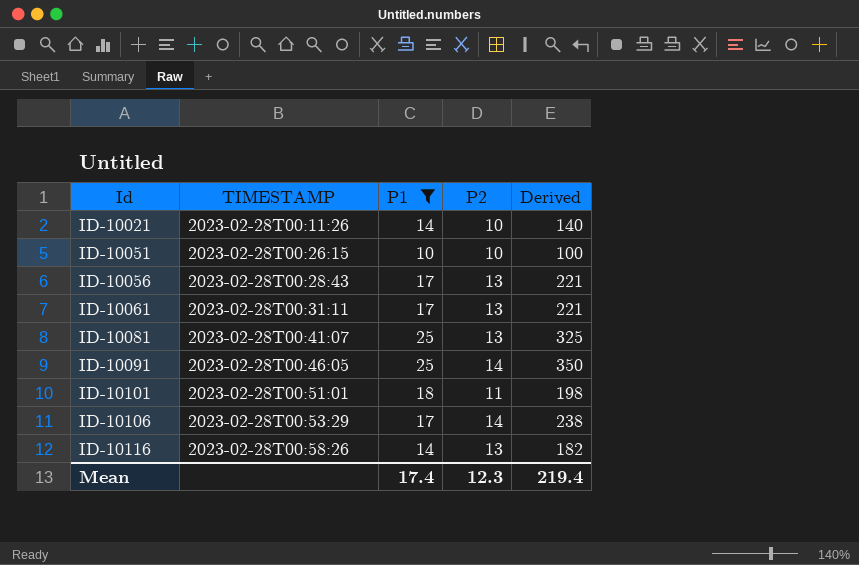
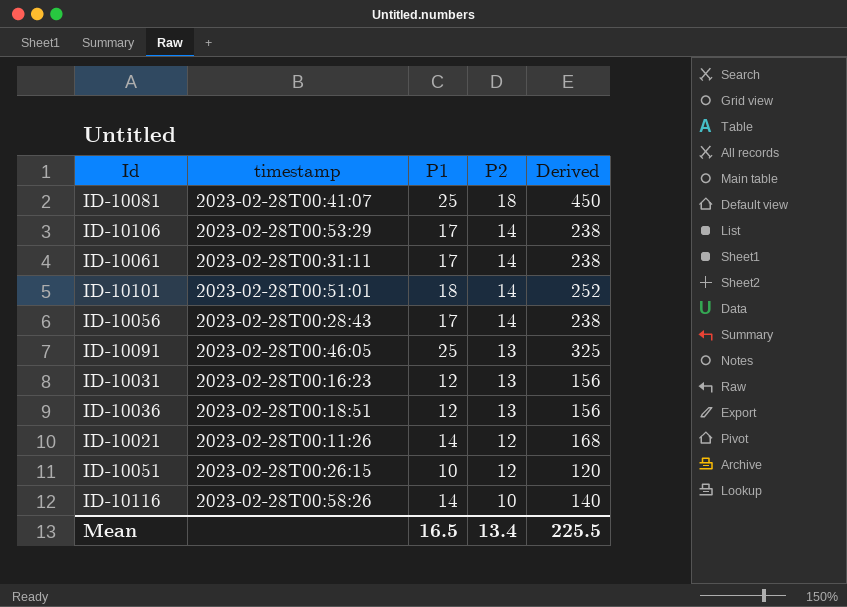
filter: P1 != 12 -> none
row order: Id ascending -> P2 descending
column name: TIMESTAMP -> timestamp
ID-10081 | P2: 13 -> 18
ID-10081 | Derived: 325 -> 450
ID-10061 | P2: 13 -> 14
ID-10061 | Derived: 221 -> 238
ID-10101 | P2: 11 -> 14
ID-10101 | Derived: 198 -> 252
ID-10056 | P2: 13 -> 14
ID-10056 | Derived: 221 -> 238
ID-10091 | P2: 14 -> 13
ID-10091 | Derived: 350 -> 325
ID-10021 | P2: 10 -> 12
ID-10021 | Derived: 140 -> 168
ID-10051 | P2: 10 -> 12
ID-10051 | Derived: 100 -> 120
ID-10116 | P2: 13 -> 10
ID-10116 | Derived: 182 -> 140
Mean | P1: 17.4 -> 16.5
Mean | P2: 12.3 -> 13.4
Mean | Derived: 219.4 -> 225.5

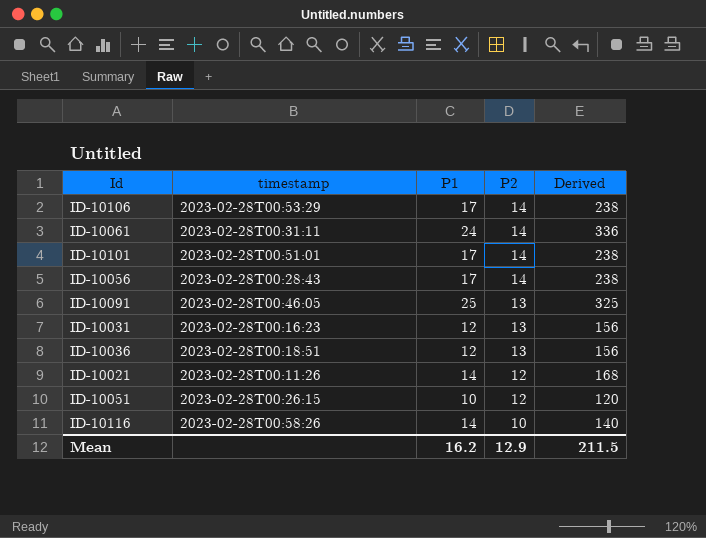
row ID-10081: 2023-02-28T00:41:07 | 25 | 18 | 450 -> none
ID-10061 | P1: 17 -> 24
ID-10061 | Derived: 238 -> 336
ID-10101 | P1: 18 -> 17
ID-10101 | Derived: 252 -> 238
Mean | P1: 16.5 -> 16.2
Mean | P2: 13.4 -> 12.9
Mean | Derived: 225.5 -> 211.5

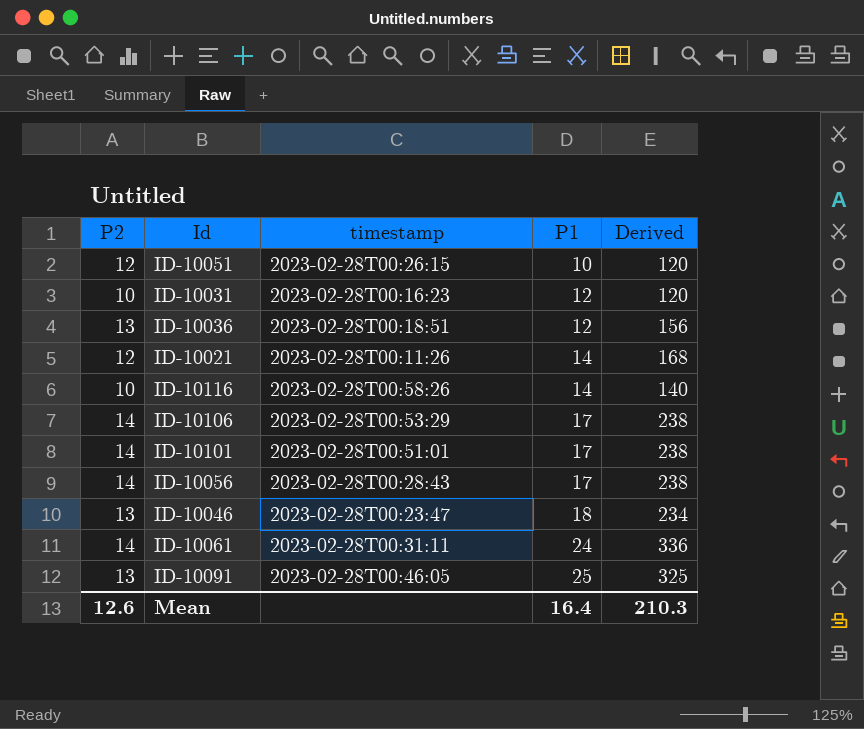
row order: P2 descending -> P1 ascending
column P2 | position: 4 -> 1
ID-10031 | P2: 13 -> 10
ID-10031 | Derived: 156 -> 120
row ID-10046: none -> 13 | 2023-02-28T00:23:47 | 18 | 234
Mean | P2: 12.9 -> 12.6
Mean | P1: 16.2 -> 16.4
Mean | Derived: 211.5 -> 210.3

